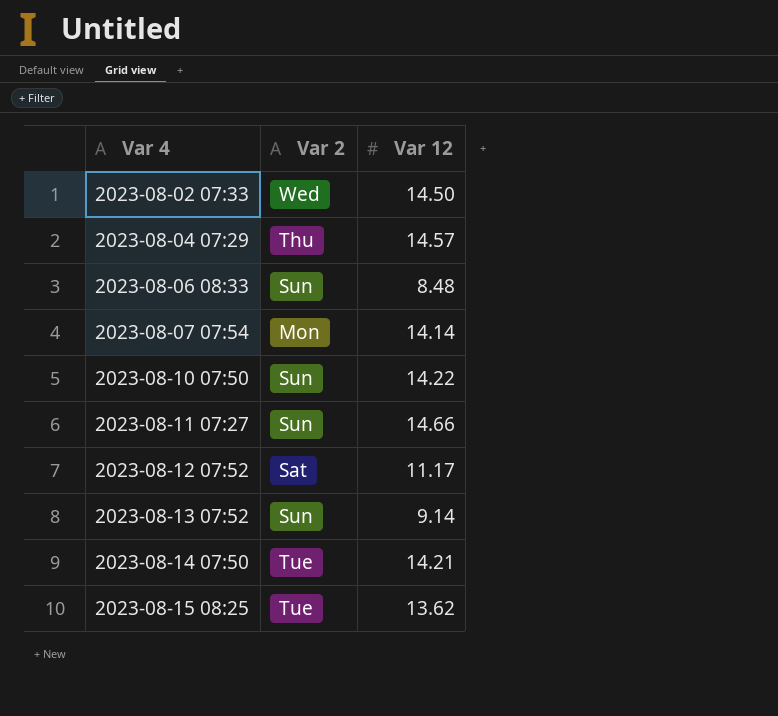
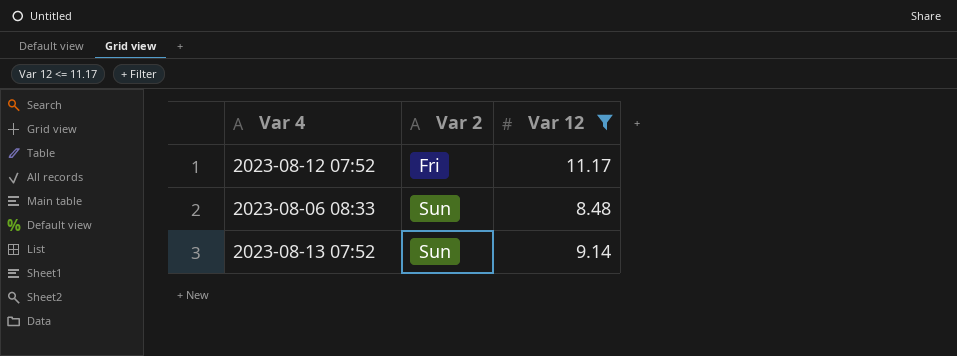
filter: none -> Var 12 <= 11.17
row order: Var 4 ascending -> Var 2 ascending
2023-08-12 07:52 | Var 2: Sat -> Fri

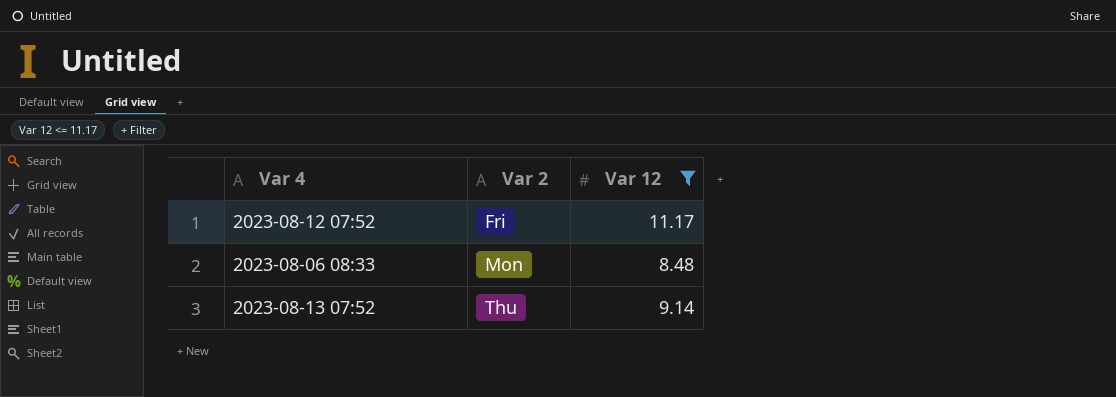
2023-08-06 08:33 | Var 2: Sun -> Mon
2023-08-13 07:52 | Var 2: Sun -> Thu

